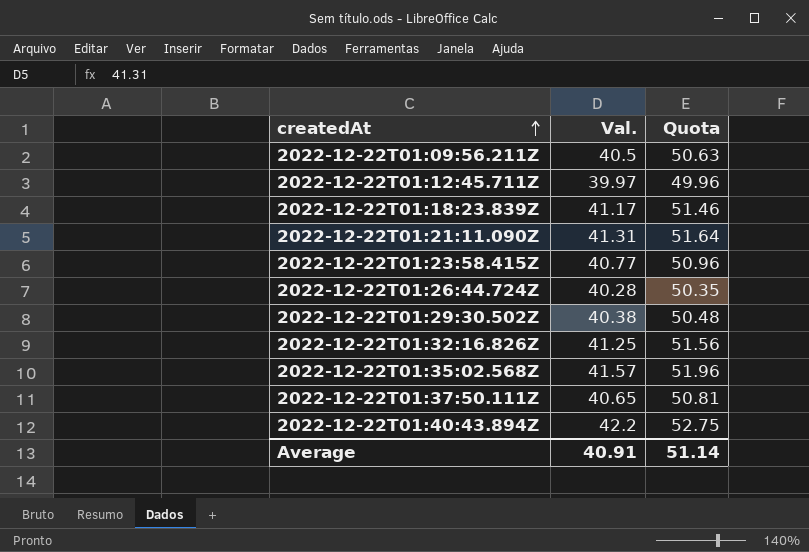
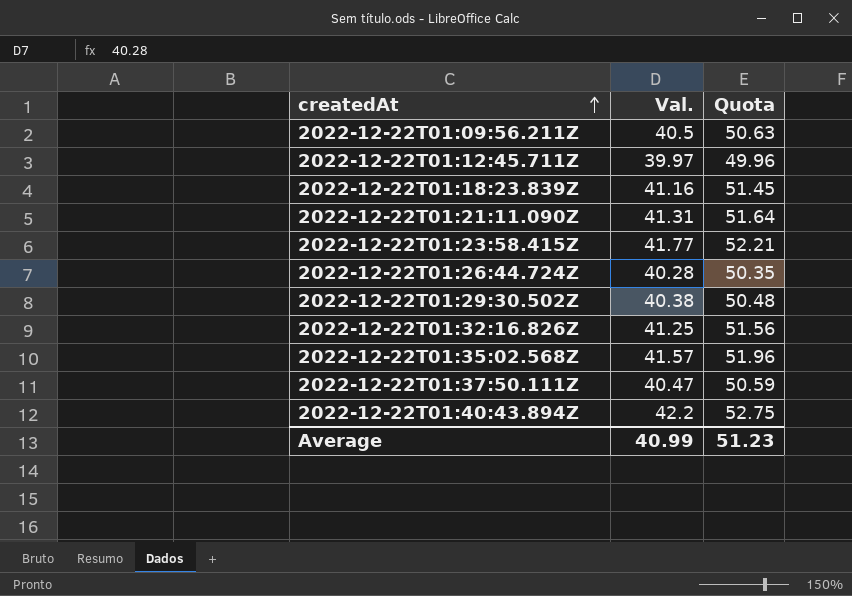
2022-12-22T01:18:23.839Z | Val.: 41.17 -> 41.16
2022-12-22T01:18:23.839Z | Quota: 51.46 -> 51.45
2022-12-22T01:23:58.415Z | Val.: 40.77 -> 41.77
2022-12-22T01:23:58.415Z | Quota: 50.96 -> 52.21
2022-12-22T01:37:50.111Z | Val.: 40.65 -> 40.47
2022-12-22T01:37:50.111Z | Quota: 50.81 -> 50.59
Average | Val.: 40.91 -> 40.99
Average | Quota: 51.14 -> 51.23

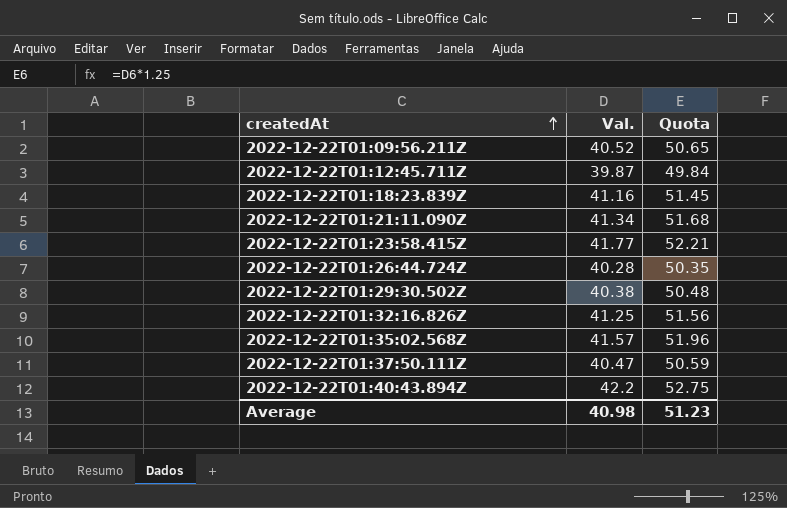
2022-12-22T01:09:56.211Z | Val.: 40.5 -> 40.52
2022-12-22T01:09:56.211Z | Quota: 50.63 -> 50.65
2022-12-22T01:12:45.711Z | Val.: 39.97 -> 39.87
2022-12-22T01:12:45.711Z | Quota: 49.96 -> 49.84
2022-12-22T01:21:11.090Z | Val.: 41.31 -> 41.34
2022-12-22T01:21:11.090Z | Quota: 51.64 -> 51.68
Average | Val.: 40.99 -> 40.98

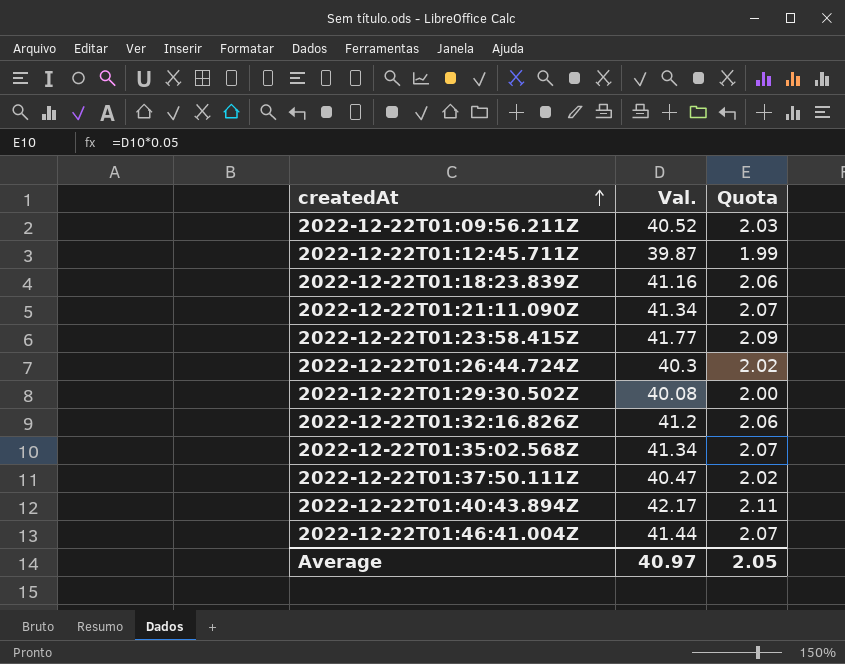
column Quota | formula: [Val.] * 1.25 -> [Val.] * 0.05
2022-12-22T01:26:44.724Z | Val.: 40.28 -> 40.3
2022-12-22T01:29:30.502Z | Val.: 40.38 -> 40.08
2022-12-22T01:32:16.826Z | Val.: 41.25 -> 41.2
2022-12-22T01:35:02.568Z | Val.: 41.57 -> 41.34
2022-12-22T01:40:43.894Z | Val.: 42.2 -> 42.17
row 2022-12-22T01:46:41.004Z: none -> 41.44 | 2.07
Average | Val.: 40.98 -> 40.97
Average | Quota: 51.23 -> 2.05

